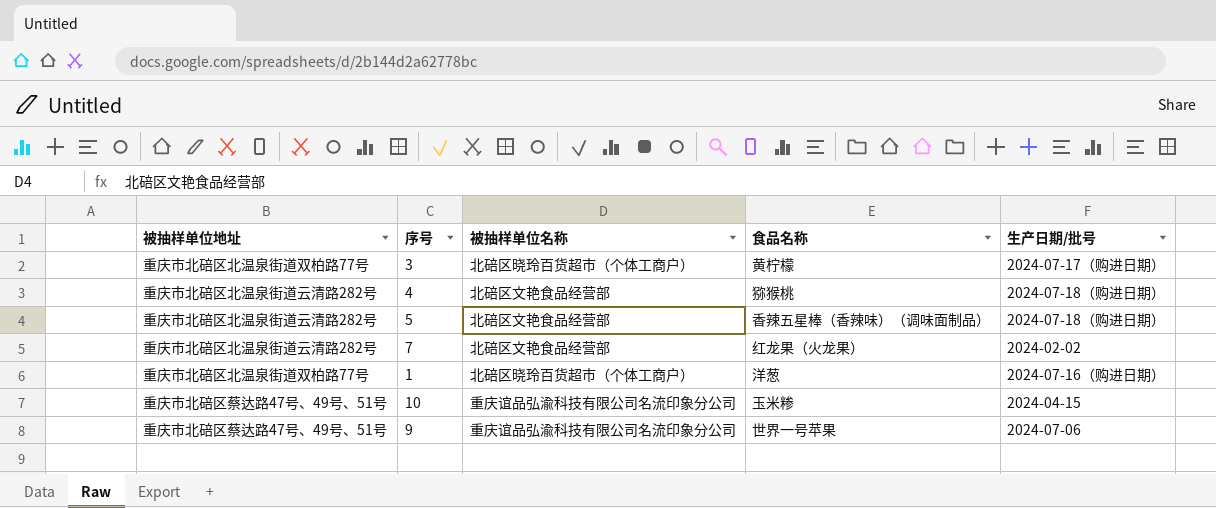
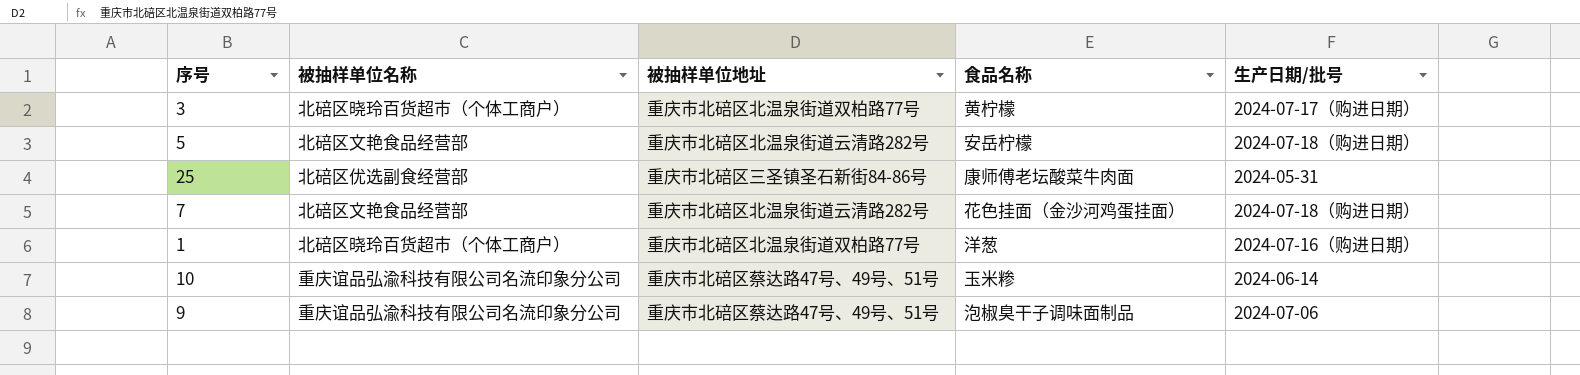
column 被抽样单位地址 | position: 1 -> 3
row 4: 重庆市北碚区北温泉街道云清路282号 | 北碚区文艳食品经营部 | 猕猴桃 | 2024-07-18（购进日期） -> none
5 | 食品名称: 香辣五星棒（香辣味）（调味面制品） -> 安岳柠檬
row 25: none -> 北碚区优选副食经营部 | 重庆市北碚区三圣镇圣石新街84-86号 | 康师傅老坛酸菜牛肉面 | 2024-05-31
7 | 食品名称: 红龙果（火龙果） -> 花色挂面（金沙河鸡蛋挂面）
7 | 生产日期/批号: 2024-02-02 -> 2024-07-18（购进日期）
10 | 生产日期/批号: 2024-04-15 -> 2024-06-14
9 | 食品名称: 世界一号苹果 -> 泡椒臭干子调味面制品

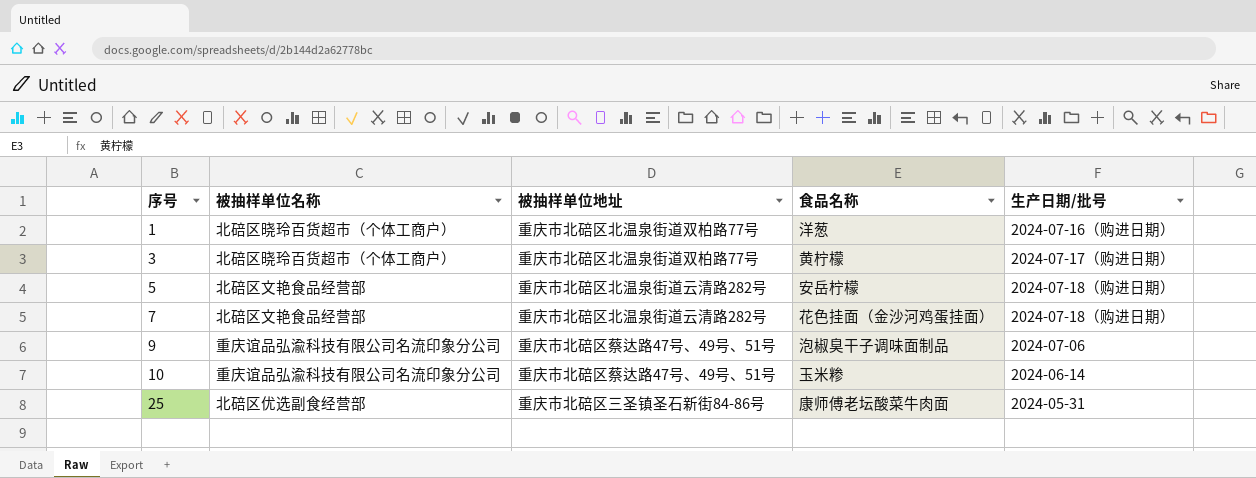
row order: none -> 序号 ascending

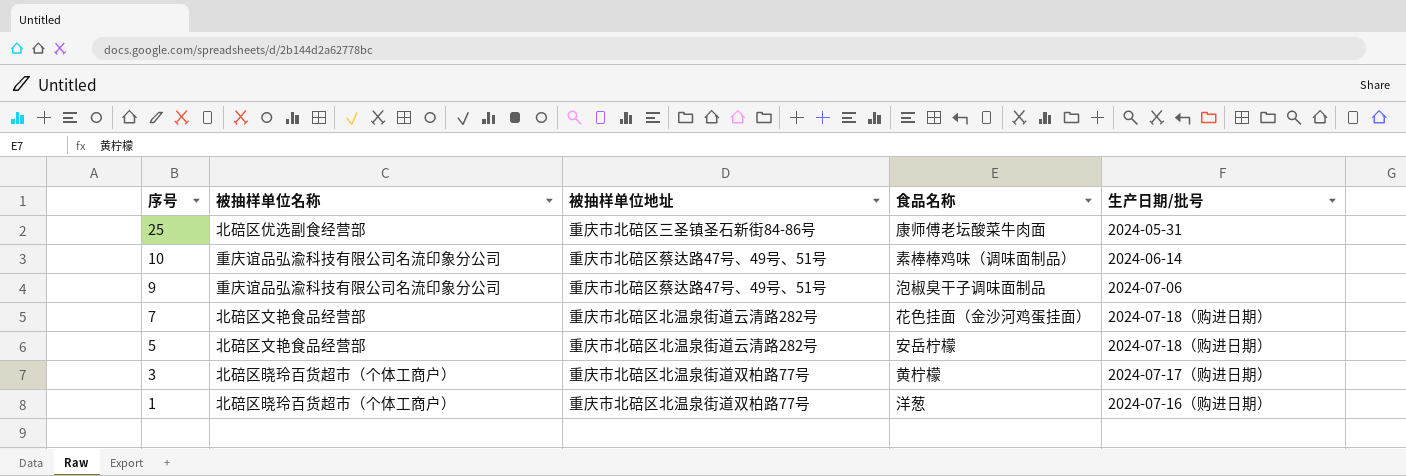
row order: 序号 ascending -> 序号 descending
10 | 食品名称: 玉米糁 -> 素棒棒鸡味（调味面制品）

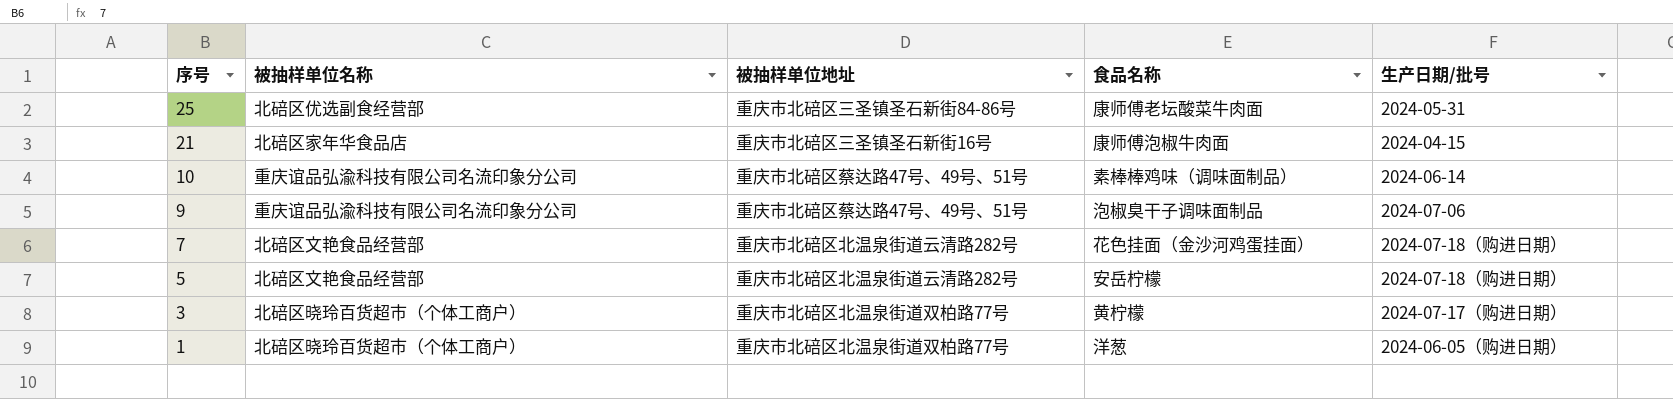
row 21: none -> 北碚区家年华食品店 | 重庆市北碚区三圣镇圣石新街16号 | 康师傅泡椒牛肉面 | 2024-04-15
1 | 生产日期/批号: 2024-07-16（购进日期） -> 2024-06-05（购进日期）

